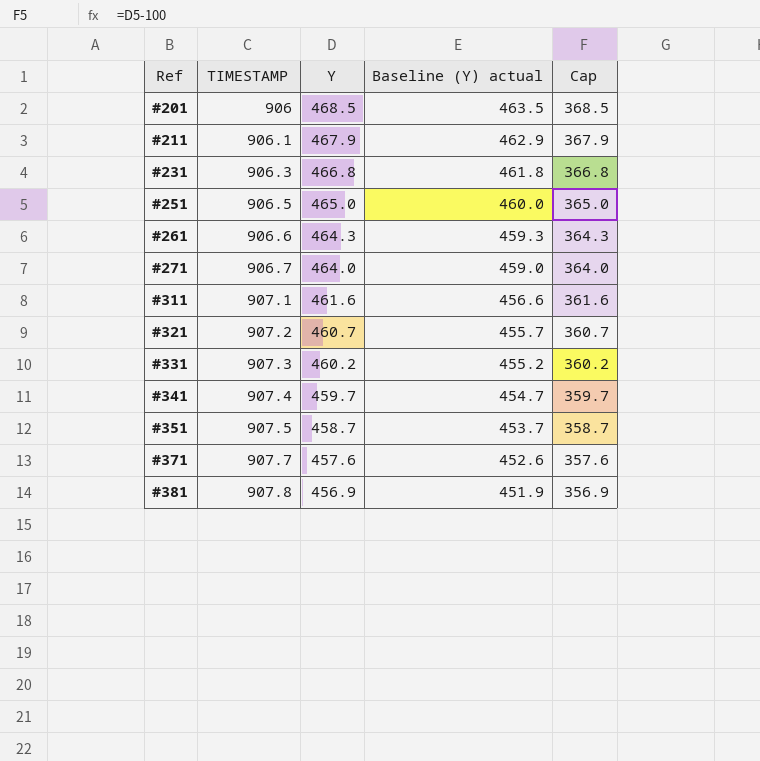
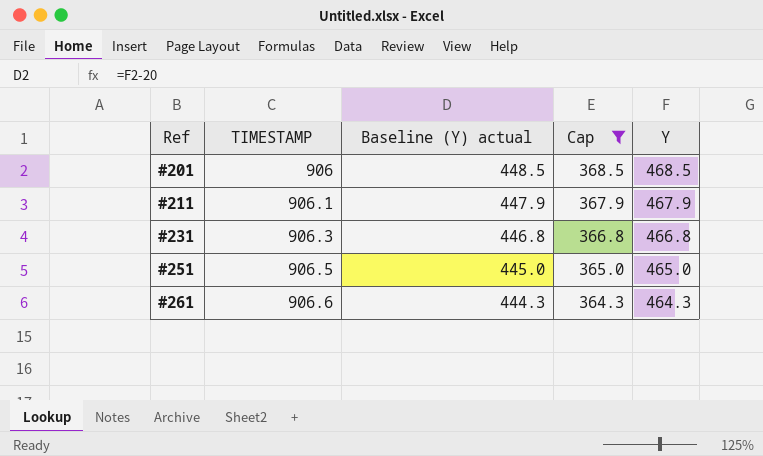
filter: none -> Cap >= 364.3
column Baseline (Y) actual | formula: [Y] - 5 -> [Y] - 20
column Y | position: 3 -> 5

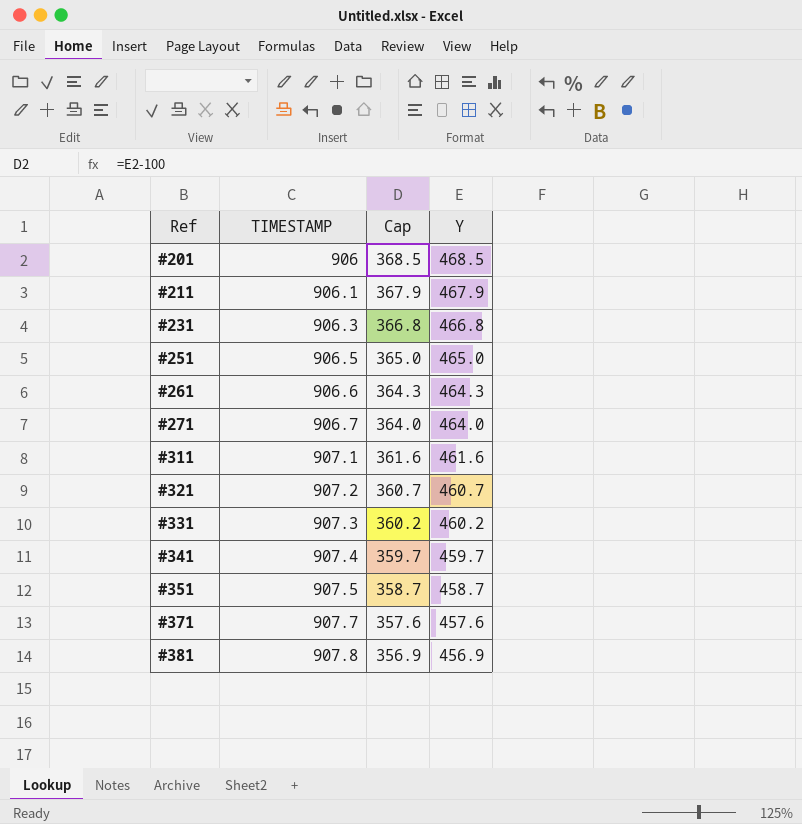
filter: Cap >= 364.3 -> none
column Baseline (Y) actual | formula: [Y] - 20 -> none

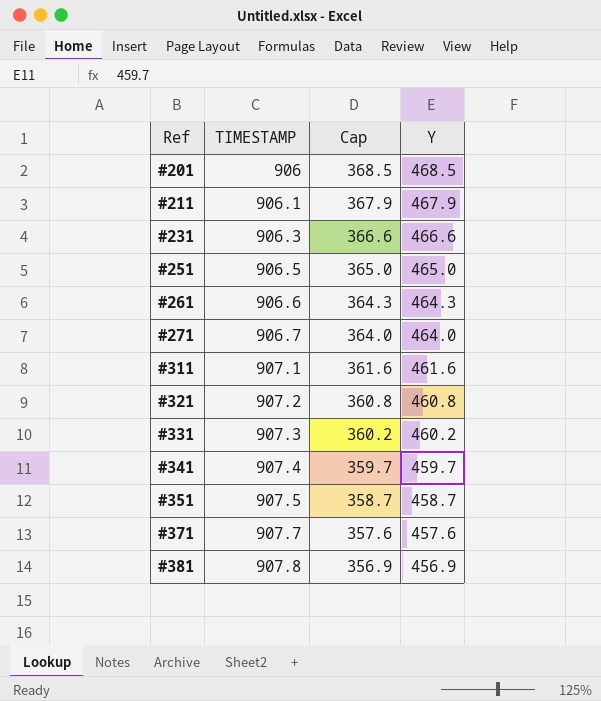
#231 | Cap: 366.8 -> 366.6
#231 | Y: 466.8 -> 466.6
#321 | Cap: 360.7 -> 360.8
#321 | Y: 460.7 -> 460.8

